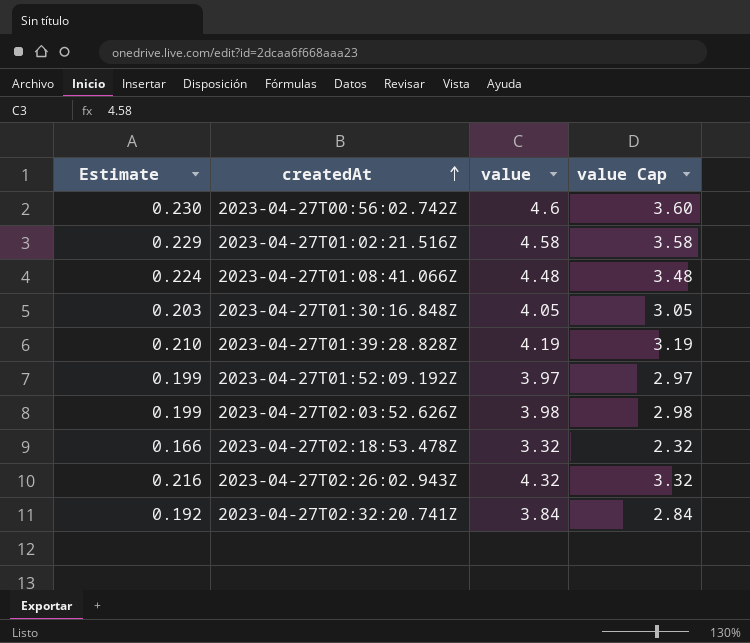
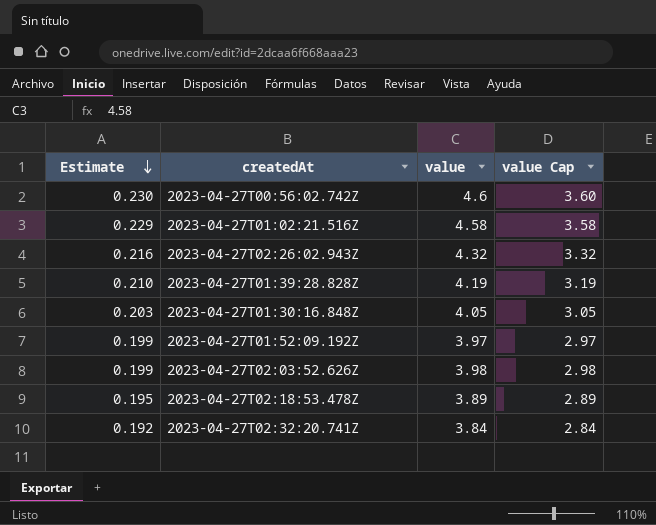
row order: createdAt ascending -> Estimate descending
row 2023-04-27T01:08:41.066Z: 0.224 | 4.48 | 3.48 -> none
2023-04-27T02:18:53.478Z | Estimate: 0.166 -> 0.195
2023-04-27T02:18:53.478Z | value: 3.32 -> 3.89
2023-04-27T02:18:53.478Z | value Cap: 2.32 -> 2.89

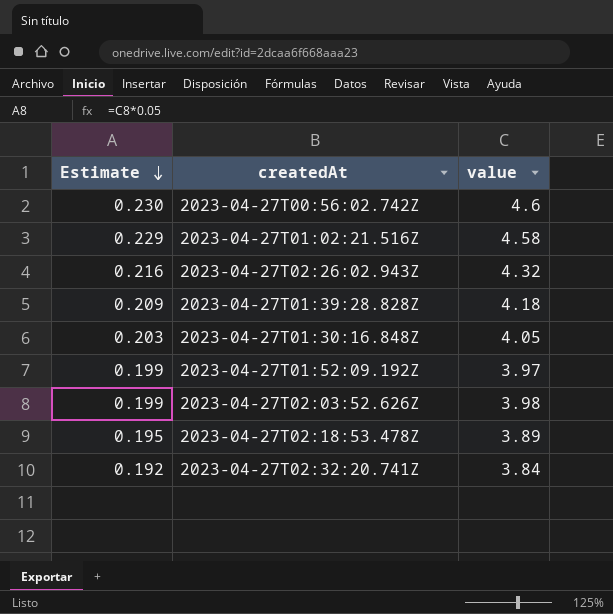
column value Cap | formula: [value] - 1 -> none
2023-04-27T01:39:28.828Z | Estimate: 0.210 -> 0.209
2023-04-27T01:39:28.828Z | value: 4.19 -> 4.18

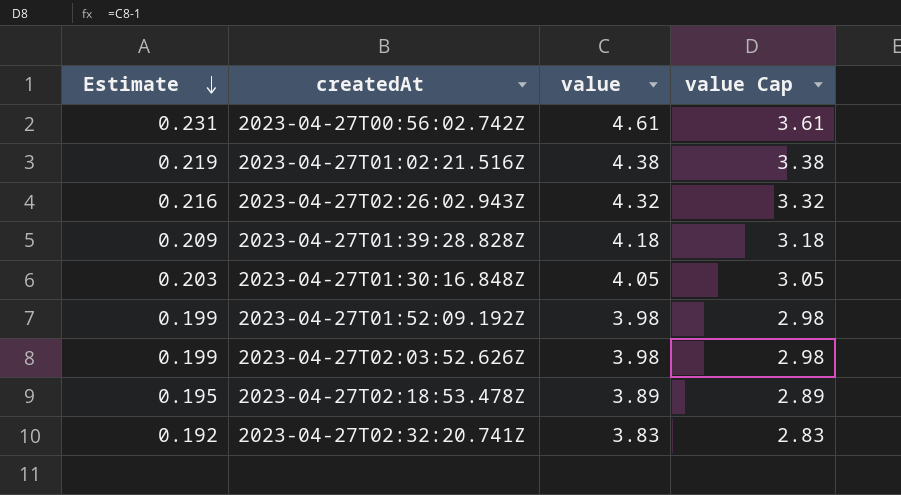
column value Cap | formula: none -> [value] - 1
2023-04-27T00:56:02.742Z | Estimate: 0.230 -> 0.231
2023-04-27T00:56:02.742Z | value: 4.6 -> 4.61
2023-04-27T01:02:21.516Z | Estimate: 0.229 -> 0.219
2023-04-27T01:02:21.516Z | value: 4.58 -> 4.38
2023-04-27T01:52:09.192Z | value: 3.97 -> 3.98
2023-04-27T02:32:20.741Z | value: 3.84 -> 3.83

